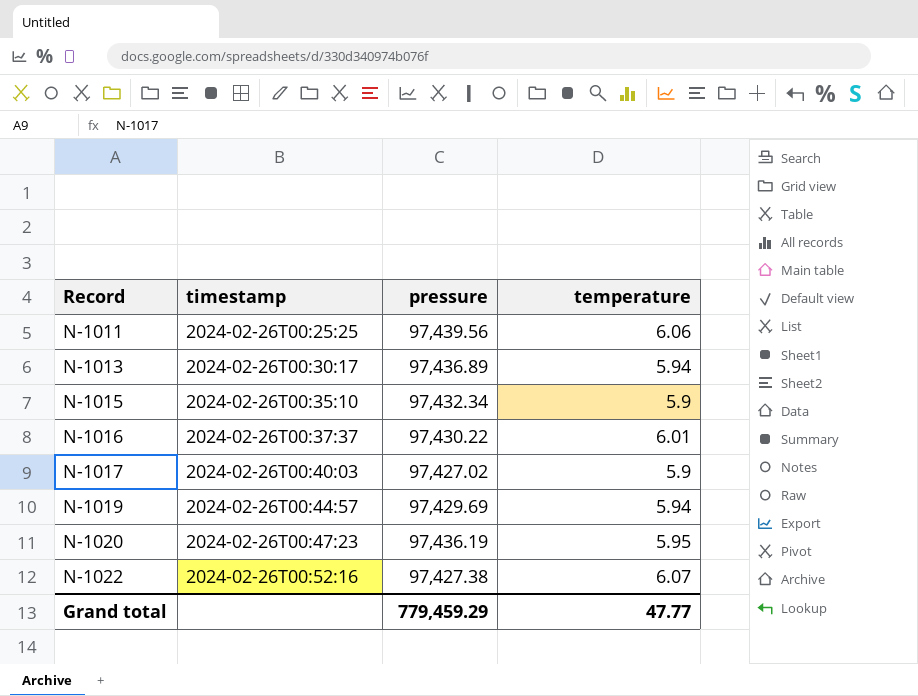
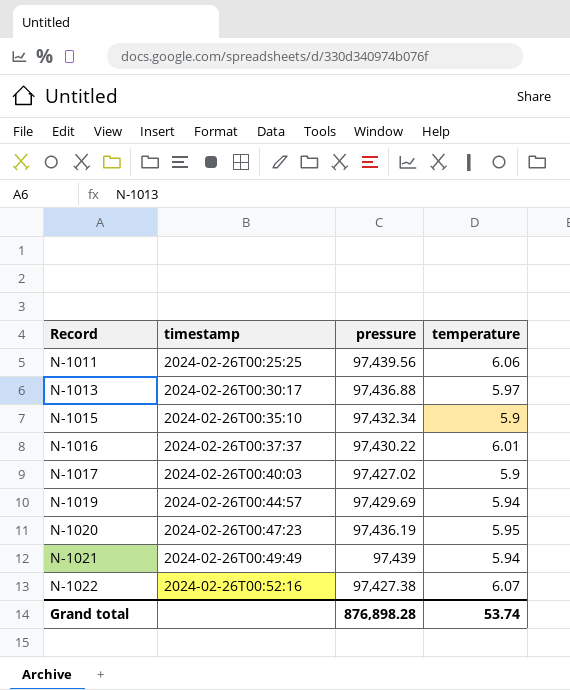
N-1013 | pressure: 97,436.89 -> 97,436.88
N-1013 | temperature: 5.94 -> 5.97
row N-1021: none -> 2024-02-26T00:49:49 | 97,439 | 5.94
Grand total | pressure: 779,459.29 -> 876,898.28
Grand total | temperature: 47.77 -> 53.74

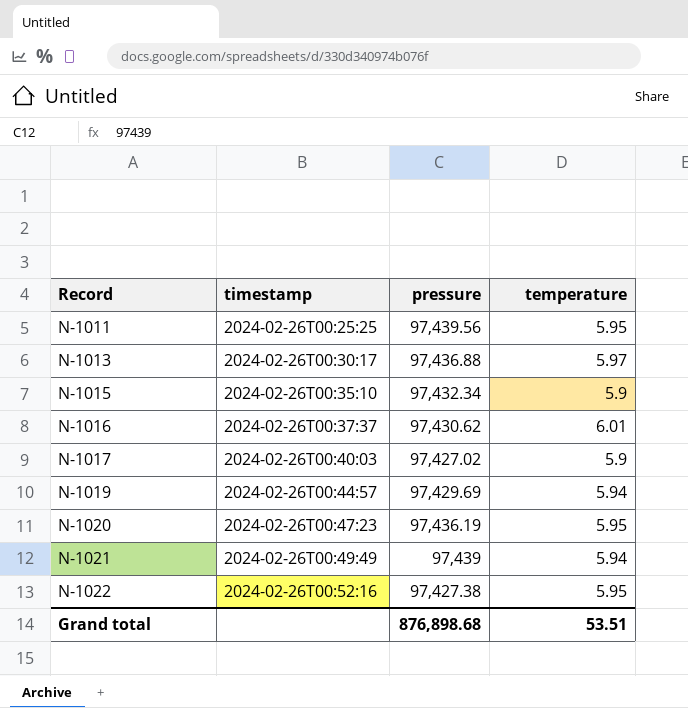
N-1011 | temperature: 6.06 -> 5.95
N-1016 | pressure: 97,430.22 -> 97,430.62
N-1022 | temperature: 6.07 -> 5.95
Grand total | pressure: 876,898.28 -> 876,898.68
Grand total | temperature: 53.74 -> 53.51

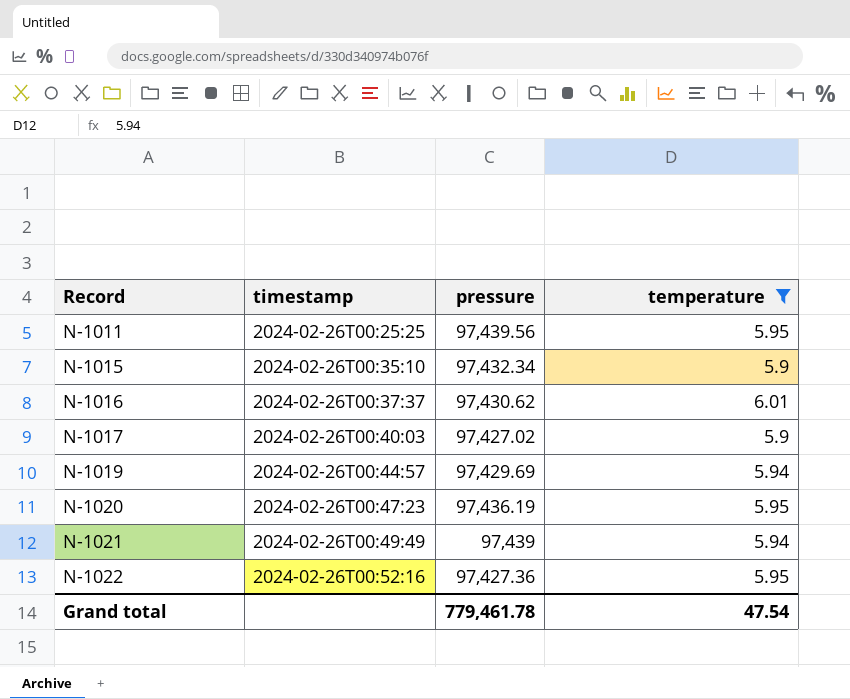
filter: none -> temperature != 5.97
N-1022 | pressure: 97,427.38 -> 97,427.36
Grand total | pressure: 876,898.68 -> 779,461.78
Grand total | temperature: 53.51 -> 47.54

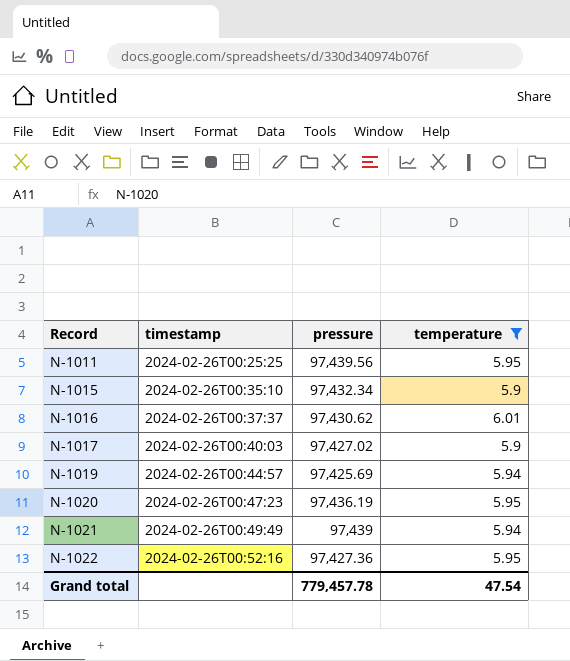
N-1019 | pressure: 97,429.69 -> 97,425.69
Grand total | pressure: 779,461.78 -> 779,457.78

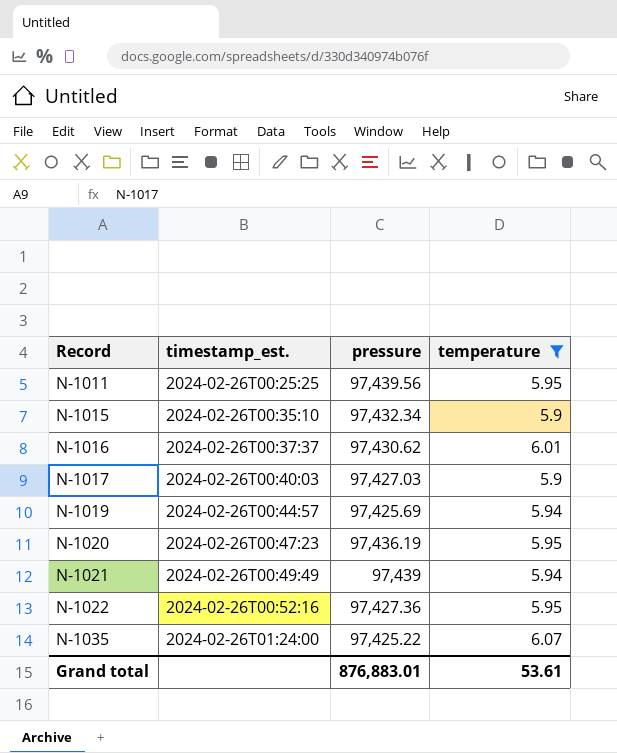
column name: timestamp -> timestamp_est.
N-1017 | pressure: 97,427.02 -> 97,427.03
row N-1035: none -> 2024-02-26T01:24:00 | 97,425.22 | 6.07
Grand total | pressure: 779,457.78 -> 876,883.01
Grand total | temperature: 47.54 -> 53.61

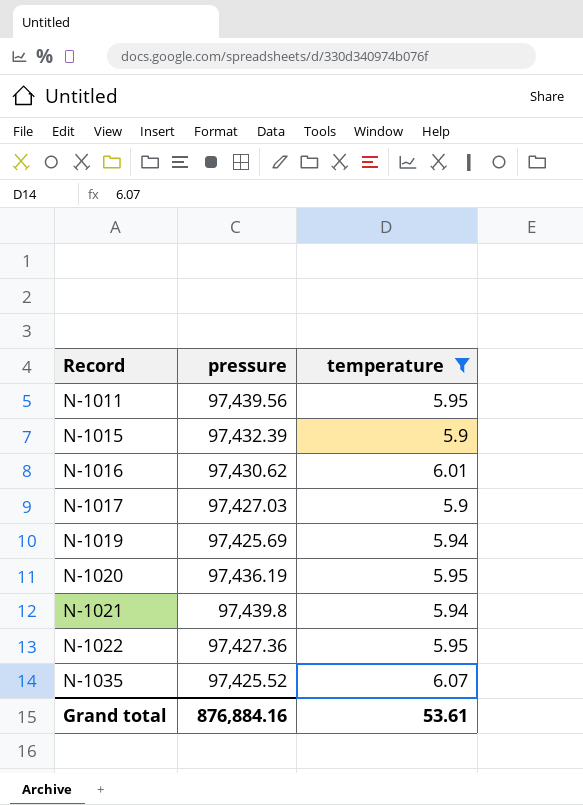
column timestamp_est. | position: 2 -> none
N-1015 | pressure: 97,432.34 -> 97,432.39
N-1021 | pressure: 97,439 -> 97,439.8
N-1035 | pressure: 97,425.22 -> 97,425.52
Grand total | pressure: 876,883.01 -> 876,884.16

